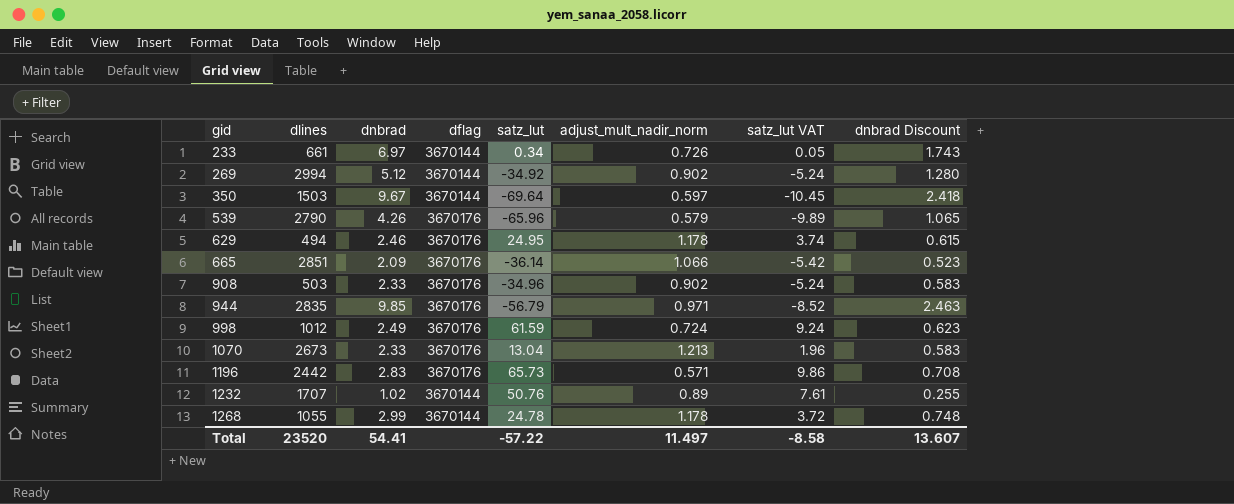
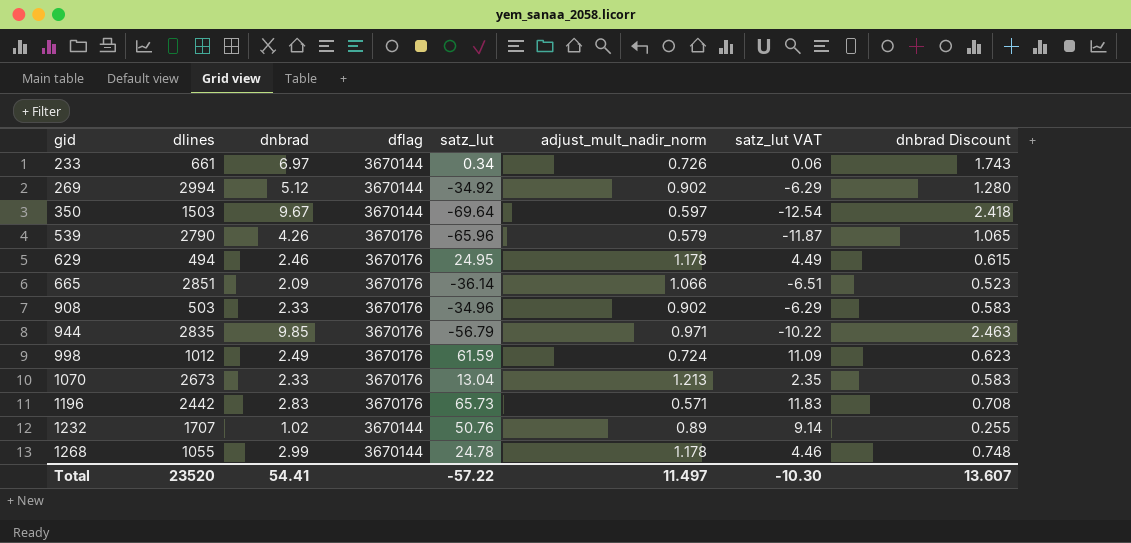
column satz_lut VAT | formula: [satz_lut] * 0.15 -> [satz_lut] * 0.18
Total | satz_lut VAT: -8.58 -> -10.30

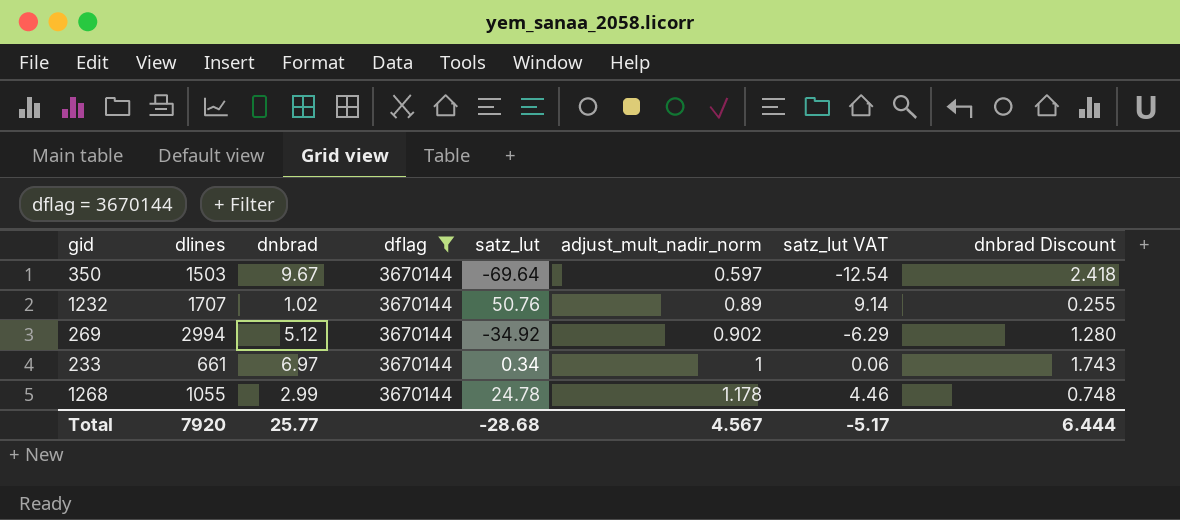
filter: none -> dflag = 3670144
row order: gid ascending -> adjust_mult_nadir_norm ascending
233 | adjust_mult_nadir_norm: 0.726 -> 1
Total | dlines: 23520 -> 7920
Total | dnbrad: 54.41 -> 25.77
Total | satz_lut: -57.22 -> -28.68
Total | adjust_mult_nadir_norm: 11.497 -> 4.567
Total | satz_lut VAT: -10.30 -> -5.17
Total | dnbrad Discount: 13.607 -> 6.444

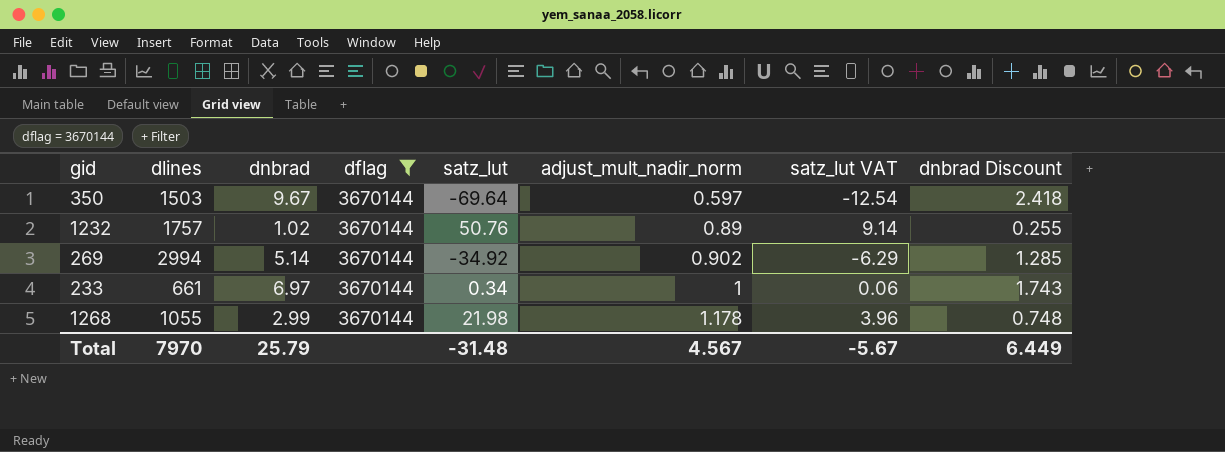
1232 | dlines: 1707 -> 1757
269 | dnbrad: 5.12 -> 5.14
269 | dnbrad Discount: 1.280 -> 1.285
1268 | satz_lut: 24.78 -> 21.98
1268 | satz_lut VAT: 4.46 -> 3.96
Total | dlines: 7920 -> 7970
Total | dnbrad: 25.77 -> 25.79
Total | satz_lut: -28.68 -> -31.48
Total | satz_lut VAT: -5.17 -> -5.67
Total | dnbrad Discount: 6.444 -> 6.449

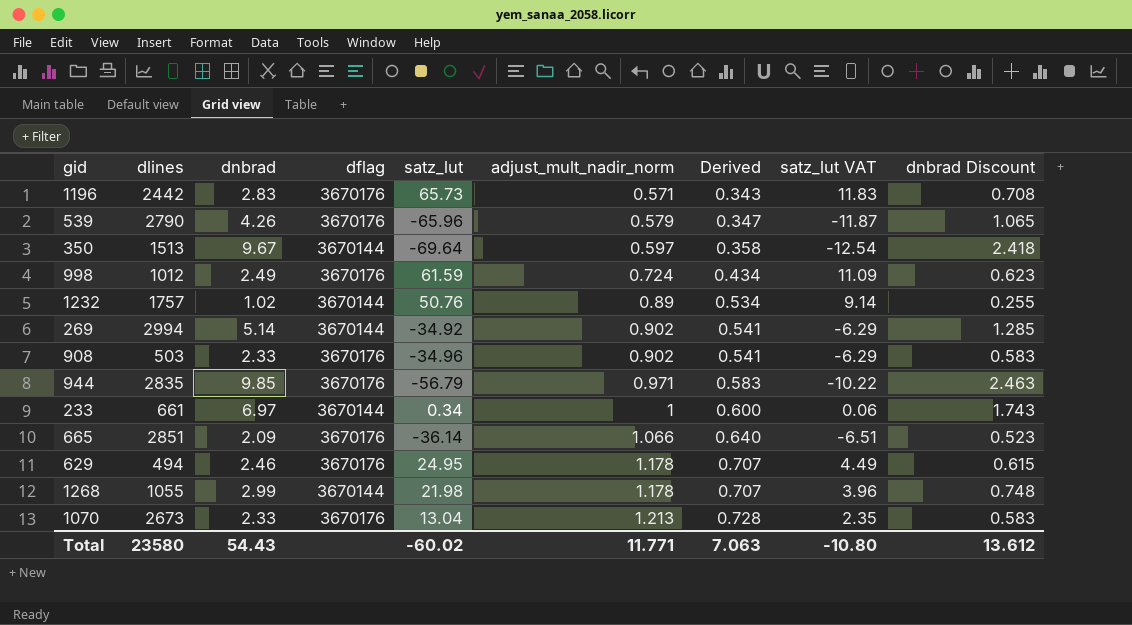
filter: dflag = 3670144 -> none
column Derived | formula: none -> [adjust_mult_nadir_norm] * 0.6
350 | dlines: 1503 -> 1513
Total | dlines: 7970 -> 23580
Total | dnbrad: 25.79 -> 54.43
Total | satz_lut: -31.48 -> -60.02
Total | adjust_mult_nadir_norm: 4.567 -> 11.771
Total | satz_lut VAT: -5.67 -> -10.80
Total | dnbrad Discount: 6.449 -> 13.612

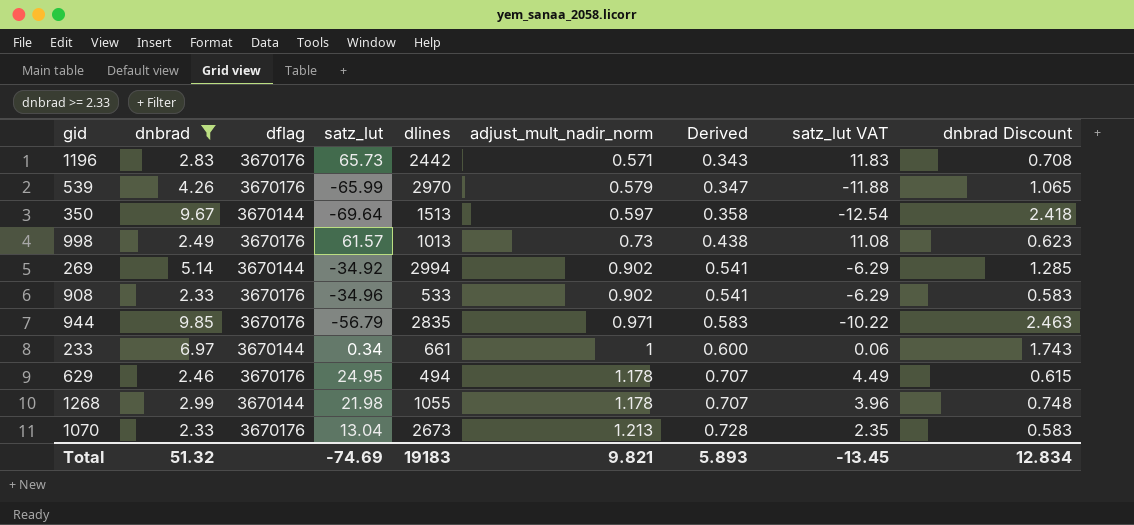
filter: none -> dnbrad >= 2.33
column dlines | position: 2 -> 5
539 | satz_lut: -65.96 -> -65.99
539 | dlines: 2790 -> 2970
539 | satz_lut VAT: -11.87 -> -11.88
998 | satz_lut: 61.59 -> 61.57
998 | dlines: 1012 -> 1013
998 | adjust_mult_nadir_norm: 0.724 -> 0.73
998 | Derived: 0.434 -> 0.438
998 | satz_lut VAT: 11.09 -> 11.08
908 | dlines: 503 -> 533
Total | dnbrad: 54.43 -> 51.32
Total | satz_lut: -60.02 -> -74.69
Total | dlines: 23580 -> 19183
Total | adjust_mult_nadir_norm: 11.771 -> 9.821
Total | Derived: 7.063 -> 5.893
Total | satz_lut VAT: -10.80 -> -13.45
Total | dnbrad Discount: 13.612 -> 12.834

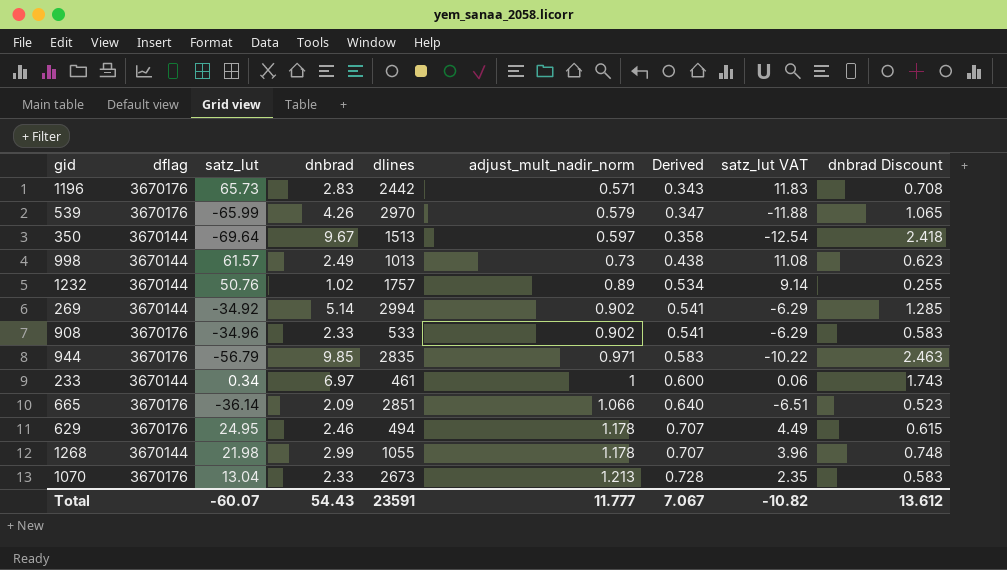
filter: dnbrad >= 2.33 -> none
column dnbrad | position: 2 -> 4
998 | dflag: 3670176 -> 3670144
233 | dlines: 661 -> 461
Total | satz_lut: -74.69 -> -60.07
Total | dnbrad: 51.32 -> 54.43
Total | dlines: 19183 -> 23591
Total | adjust_mult_nadir_norm: 9.821 -> 11.777
Total | Derived: 5.893 -> 7.067
Total | satz_lut VAT: -13.45 -> -10.82
Total | dnbrad Discount: 12.834 -> 13.612

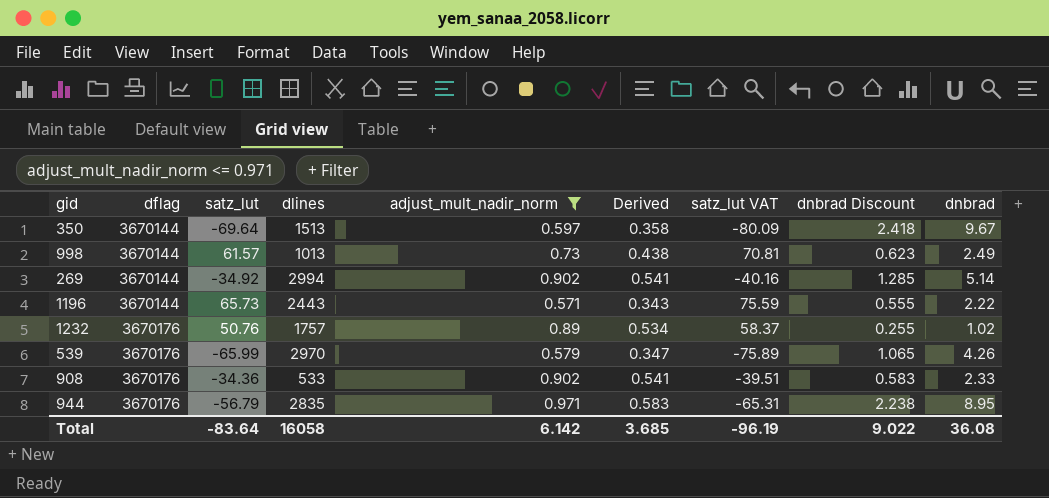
filter: none -> adjust_mult_nadir_norm <= 0.971
row order: adjust_mult_nadir_norm ascending -> dflag ascending
column satz_lut VAT | formula: [satz_lut] * 0.18 -> [satz_lut] * 1.15
column dnbrad | position: 4 -> 9
1196 | dflag: 3670176 -> 3670144
1196 | dlines: 2442 -> 2443
1196 | dnbrad Discount: 0.708 -> 0.555
1196 | dnbrad: 2.83 -> 2.22
1232 | dflag: 3670144 -> 3670176
908 | satz_lut: -34.96 -> -34.36
944 | dnbrad Discount: 2.463 -> 2.238
944 | dnbrad: 9.85 -> 8.95
Total | satz_lut: -60.07 -> -83.64
Total | dlines: 23591 -> 16058
Total | adjust_mult_nadir_norm: 11.777 -> 6.142
Total | Derived: 7.067 -> 3.685
Total | satz_lut VAT: -10.82 -> -96.19
Total | dnbrad Discount: 13.612 -> 9.022
Total | dnbrad: 54.43 -> 36.08

